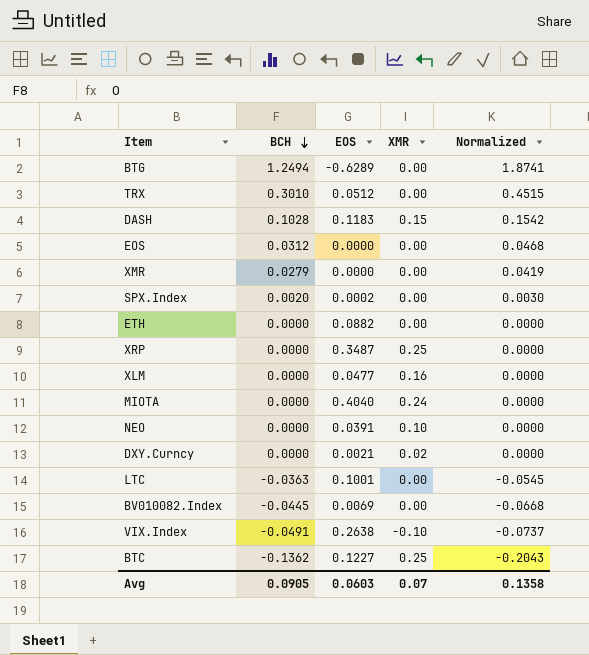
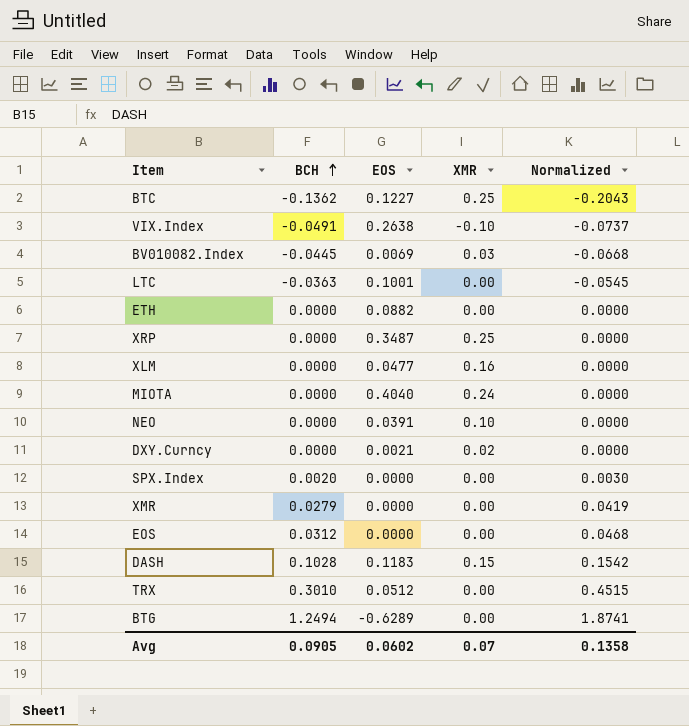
row order: BCH descending -> BCH ascending
BV010082.Index | XMR: 0.00 -> 0.03
SPX.Index | EOS: 0.0002 -> 0.0000
Avg | EOS: 0.0603 -> 0.0602

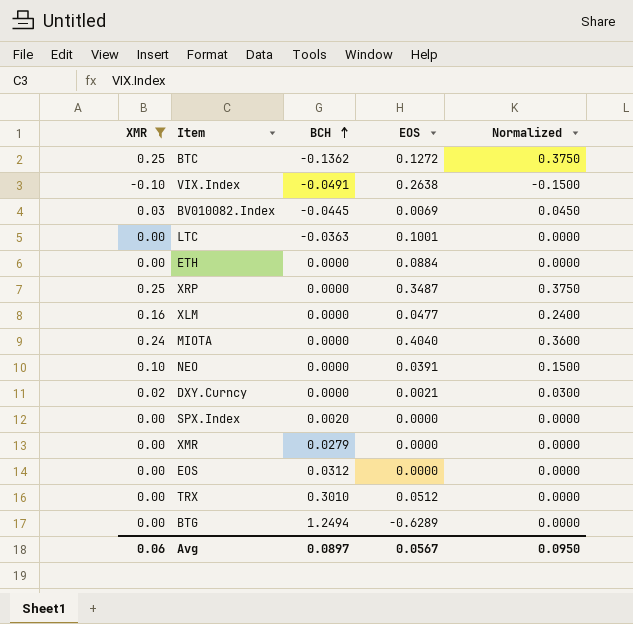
filter: none -> XMR != 0.15
column XMR | position: 4 -> 1
column Normalized | formula: [BCH] * 1.5 -> [XMR] * 1.5
BTC | EOS: 0.1227 -> 0.1272
ETH | EOS: 0.0882 -> 0.0884
Avg | XMR: 0.07 -> 0.06
Avg | BCH: 0.0905 -> 0.0897
Avg | EOS: 0.0602 -> 0.0567
Avg | Normalized: 0.1358 -> 0.0950

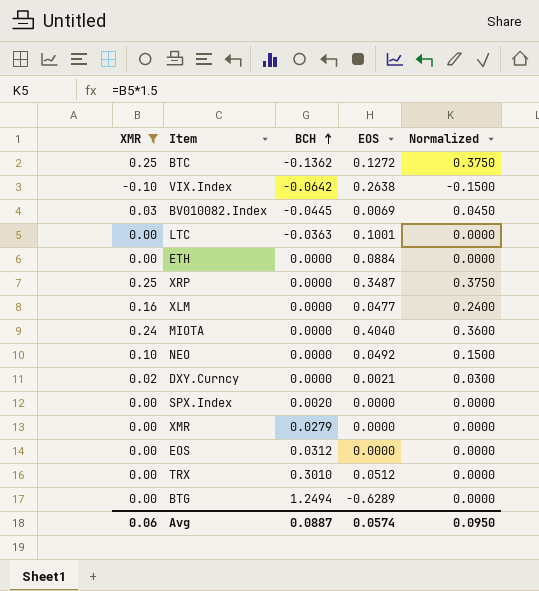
VIX.Index | BCH: -0.0491 -> -0.0642
NEO | EOS: 0.0391 -> 0.0492
Avg | BCH: 0.0897 -> 0.0887
Avg | EOS: 0.0567 -> 0.0574

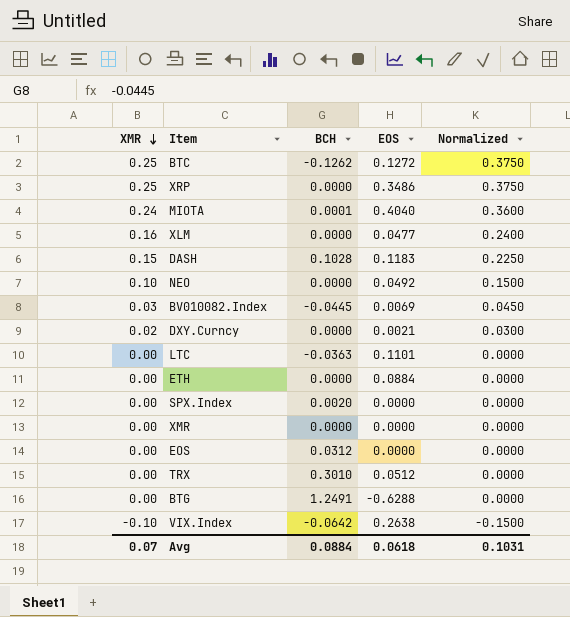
filter: XMR != 0.15 -> none
row order: BCH ascending -> XMR descending
BTC | BCH: -0.1362 -> -0.1262
XRP | EOS: 0.3487 -> 0.3486
MIOTA | BCH: 0.0000 -> 0.0001
LTC | EOS: 0.1001 -> 0.1101
XMR | BCH: 0.0279 -> 0.0000
BTG | BCH: 1.2494 -> 1.2491
BTG | EOS: -0.6289 -> -0.6288
Avg | XMR: 0.06 -> 0.07
Avg | BCH: 0.0887 -> 0.0884
Avg | EOS: 0.0574 -> 0.0618
Avg | Normalized: 0.0950 -> 0.1031

